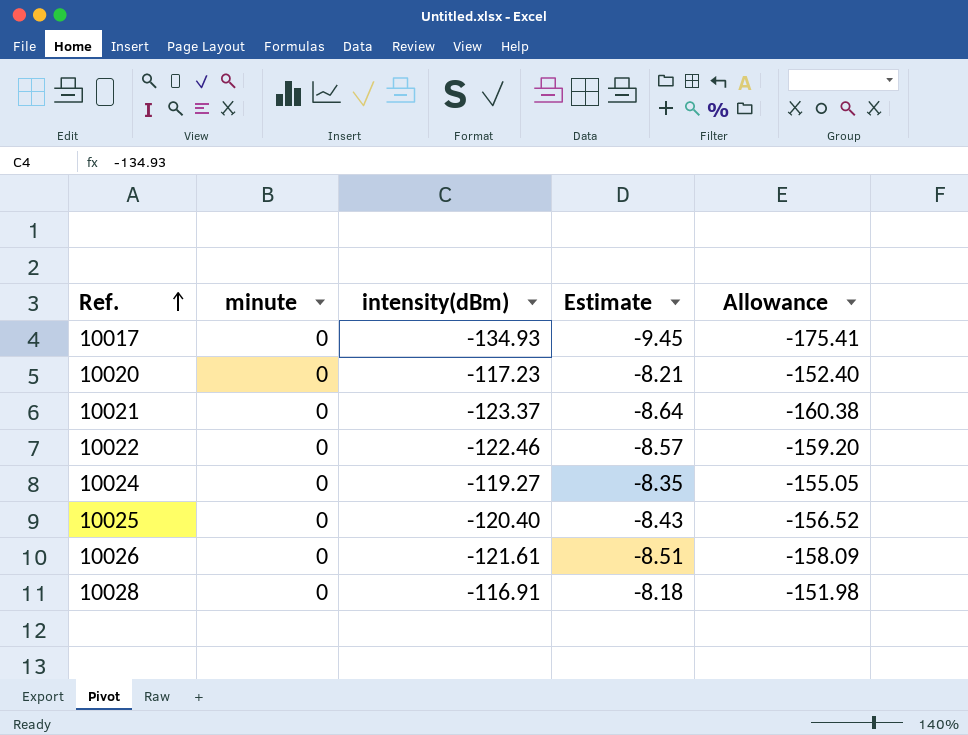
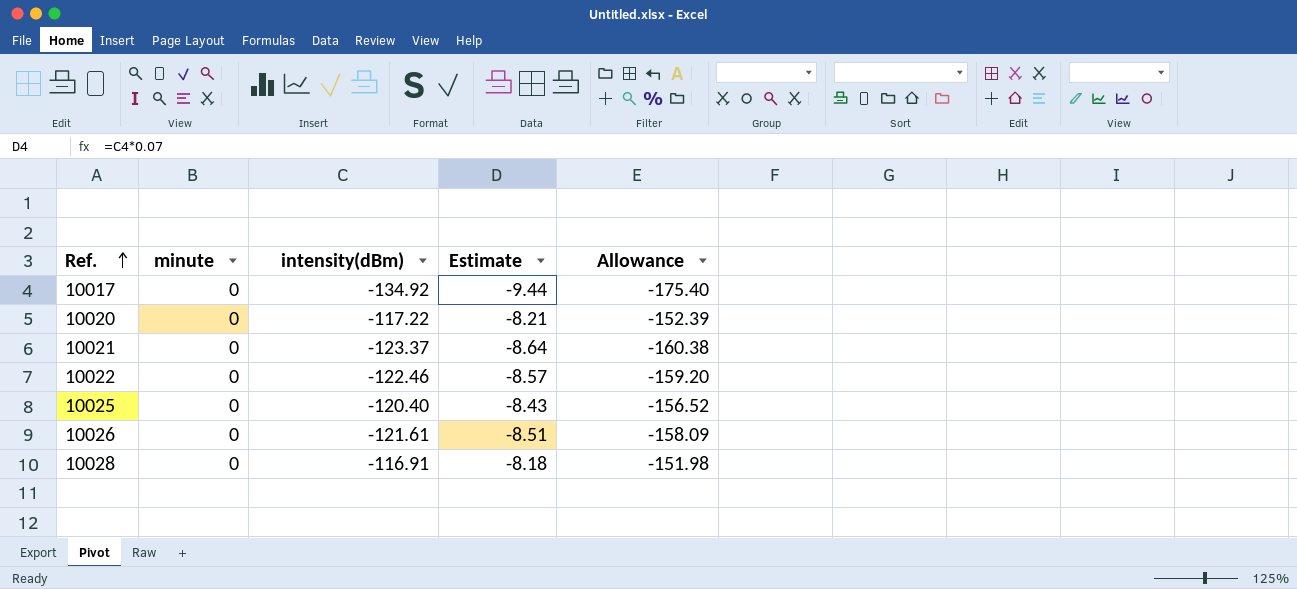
row 10024: 0 | -119.27 | -8.35 | -155.05 -> none
10017 | intensity(dBm): -134.93 -> -134.92
10017 | Estimate: -9.45 -> -9.44
10017 | Allowance: -175.41 -> -175.40
10020 | intensity(dBm): -117.23 -> -117.22
10020 | Allowance: -152.40 -> -152.39

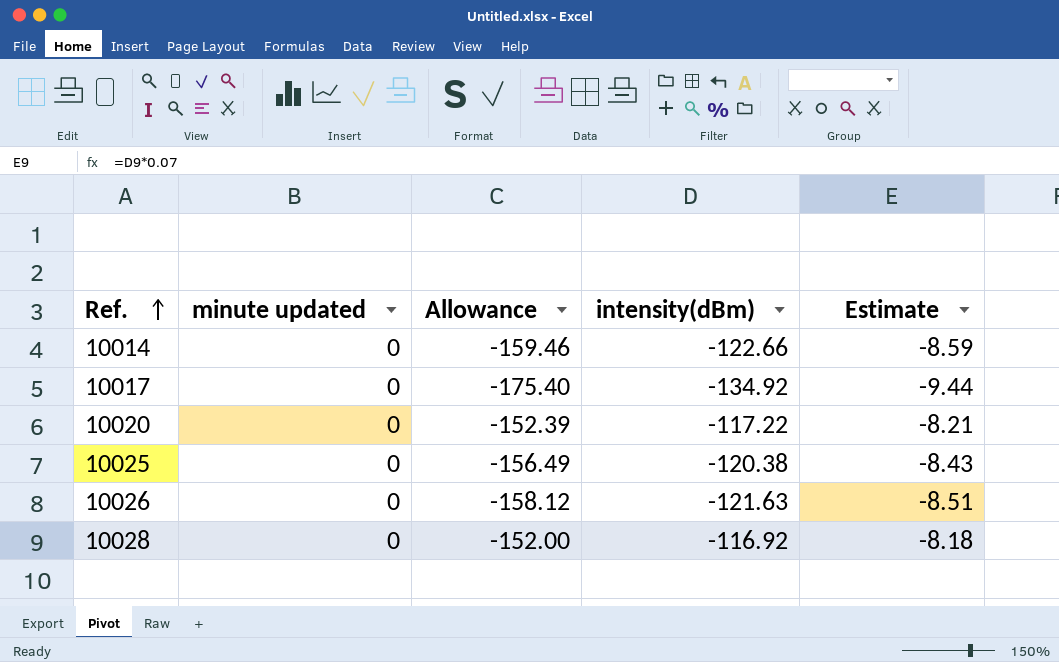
column name: minute -> minute updated
column Allowance | position: 5 -> 3
row 10021: 0 | -123.37 | -8.64 | -160.38 -> none
row 10022: 0 | -122.46 | -8.57 | -159.20 -> none
row 10014: none -> 0 | -159.46 | -122.66 | -8.59
10025 | Allowance: -156.52 -> -156.49
10025 | intensity(dBm): -120.40 -> -120.38
10026 | Allowance: -158.09 -> -158.12
10026 | intensity(dBm): -121.61 -> -121.63
10028 | Allowance: -151.98 -> -152.00
10028 | intensity(dBm): -116.91 -> -116.92

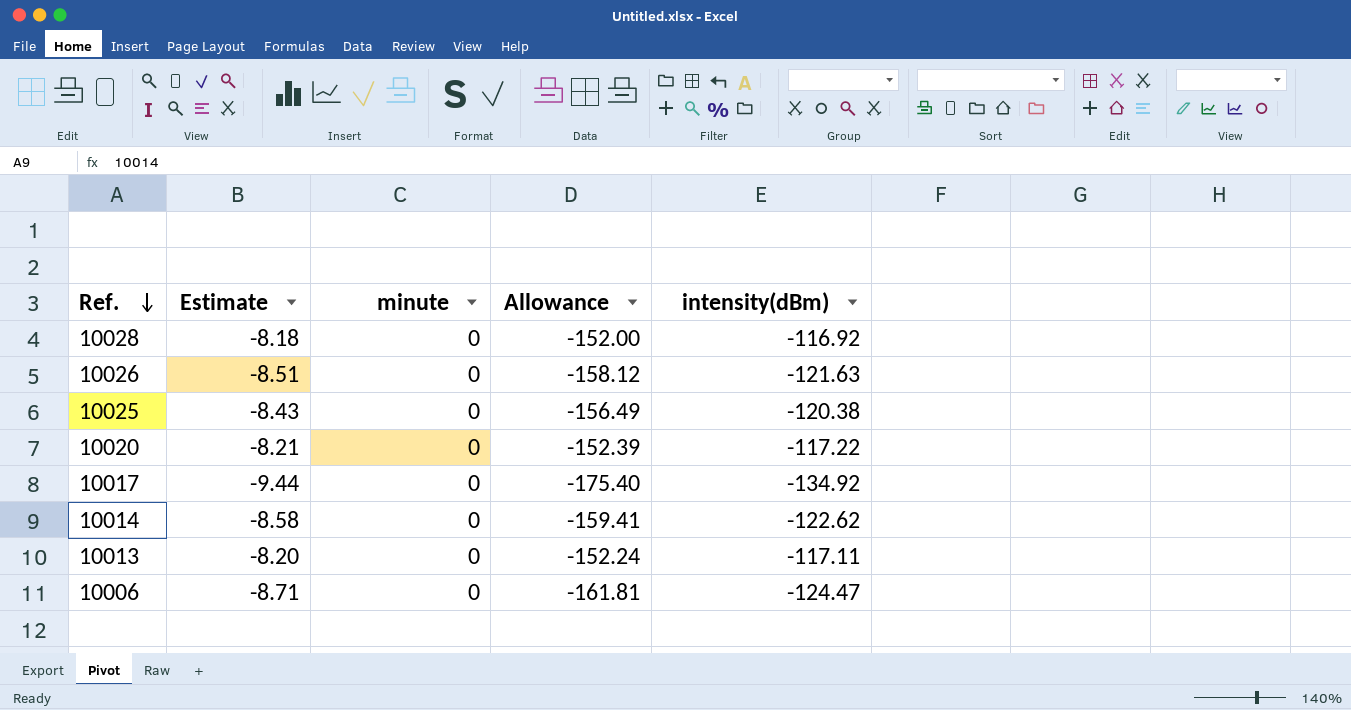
row order: Ref. ascending -> Ref. descending
column Estimate | position: 5 -> 2
column name: minute updated -> minute
10014 | Estimate: -8.59 -> -8.58
10014 | Allowance: -159.46 -> -159.41
10014 | intensity(dBm): -122.66 -> -122.62
row 10013: none -> -8.20 | 0 | -152.24 | -117.11
row 10006: none -> -8.71 | 0 | -161.81 | -124.47

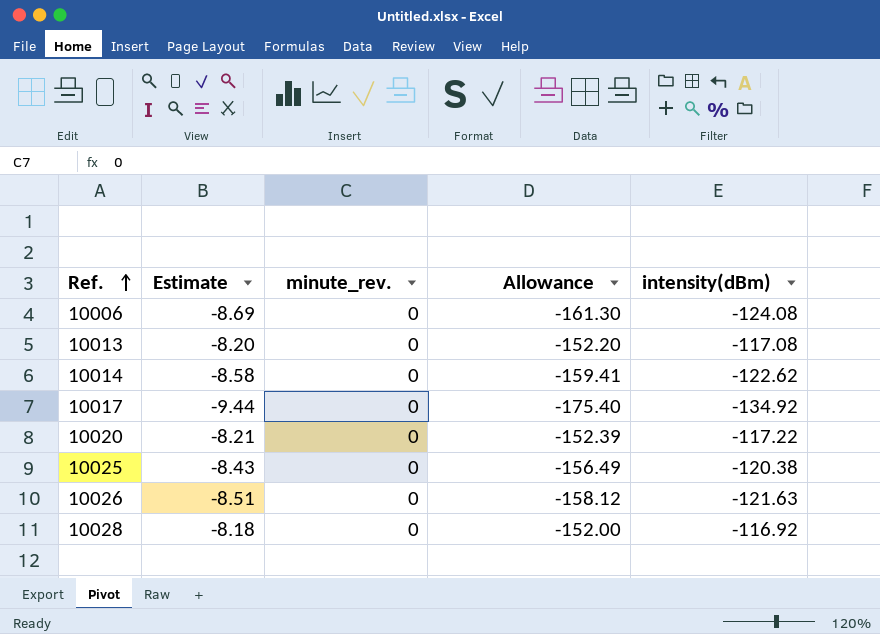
row order: Ref. descending -> Ref. ascending
column name: minute -> minute_rev.
10006 | Estimate: -8.71 -> -8.69
10006 | Allowance: -161.81 -> -161.30
10006 | intensity(dBm): -124.47 -> -124.08
10013 | Allowance: -152.24 -> -152.20
10013 | intensity(dBm): -117.11 -> -117.08

